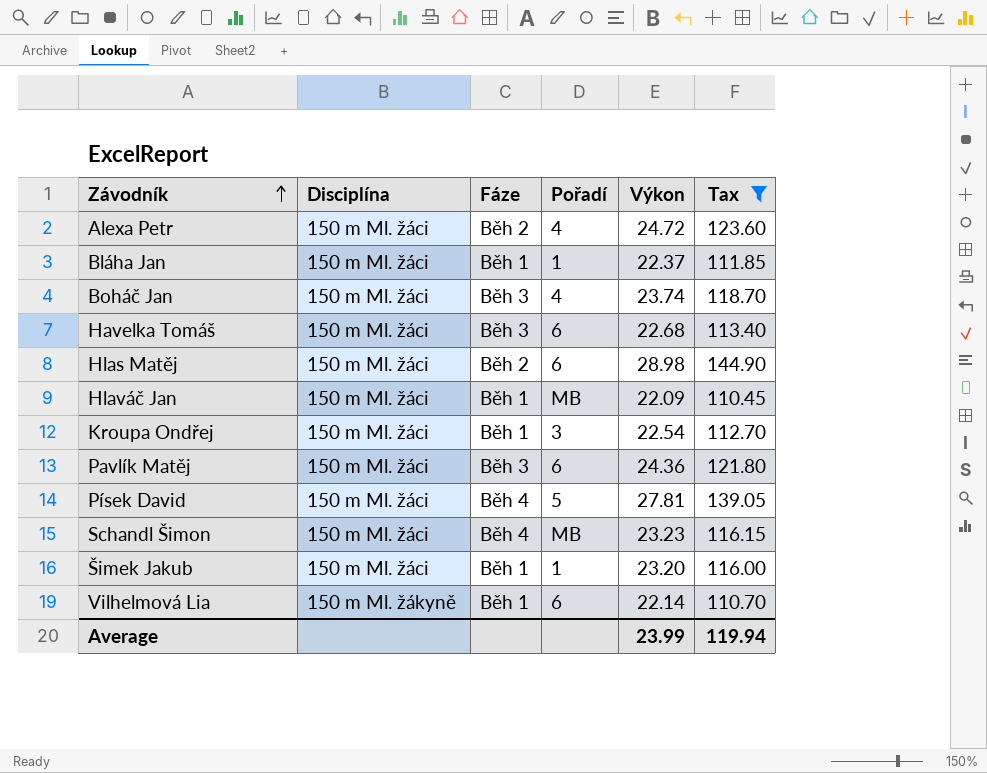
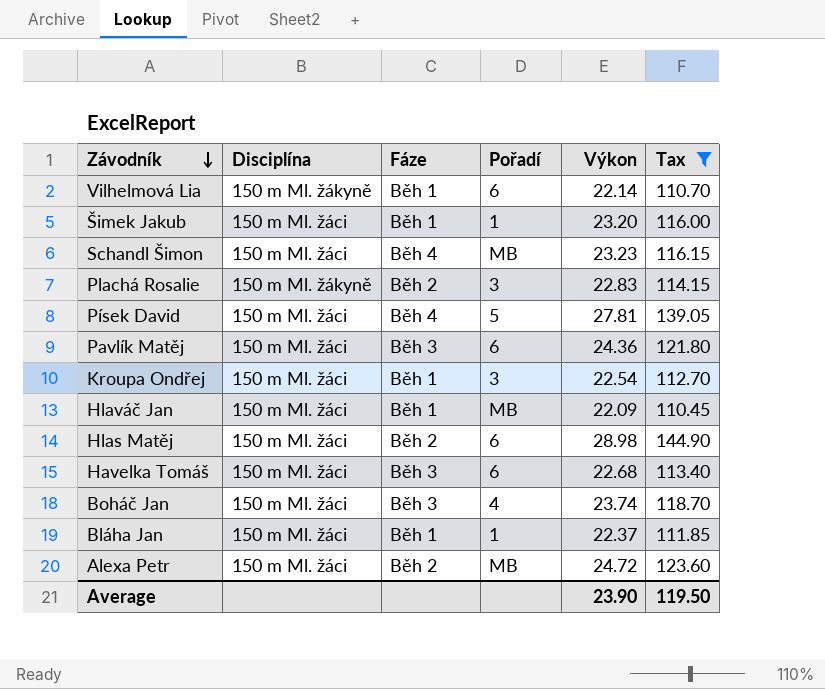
row order: Závodník ascending -> Závodník descending
row Plachá Rosalie: none -> 150 m Ml. žákyně | Běh 2 | 3 | 22.83 | 114.15
Alexa Petr | Pořadí: 4 -> MB
Average | Výkon: 23.99 -> 23.90
Average | Tax: 119.94 -> 119.50

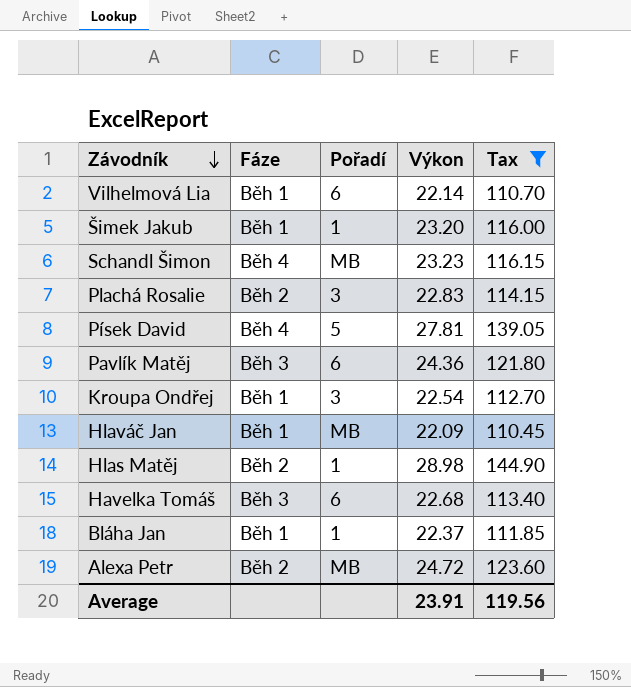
column Disciplína | position: 2 -> none
row Boháč Jan: 150 m Ml. žáci | Běh 3 | 4 | 23.74 | 118.70 -> none
Hlas Matěj | Pořadí: 6 -> 1
Average | Výkon: 23.90 -> 23.91
Average | Tax: 119.50 -> 119.56

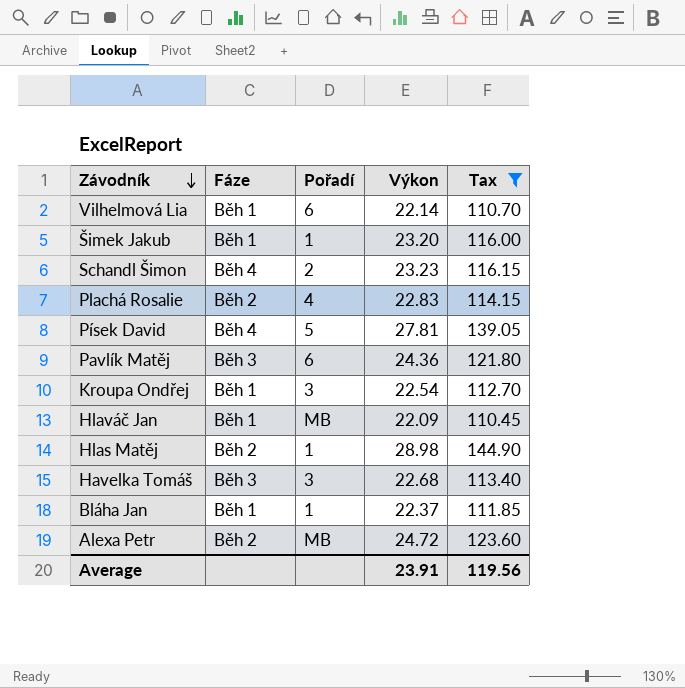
Schandl Šimon | Pořadí: MB -> 2
Plachá Rosalie | Pořadí: 3 -> 4
Havelka Tomáš | Pořadí: 6 -> 3

